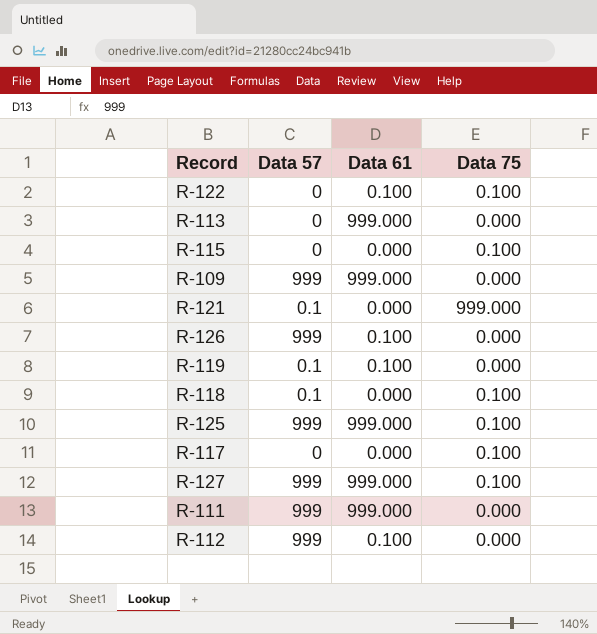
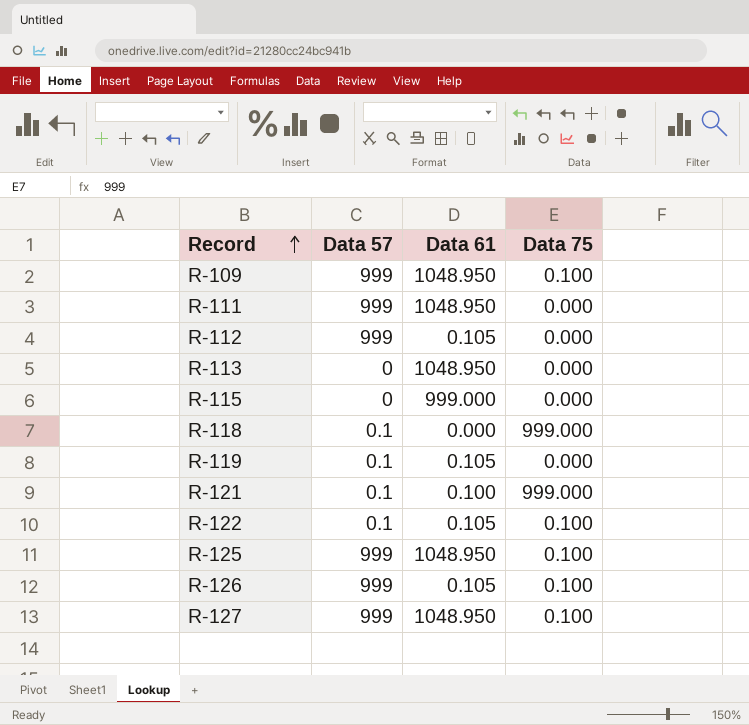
row order: none -> Record ascending
row R-117: 0 | 0.000 | 0.100 -> none
R-109 | Data 61: 999.000 -> 1048.950
R-109 | Data 75: 0.000 -> 0.100
R-111 | Data 61: 999.000 -> 1048.950
R-112 | Data 61: 0.100 -> 0.105
R-113 | Data 61: 999.000 -> 1048.950
R-115 | Data 61: 0.000 -> 999.000
R-115 | Data 75: 0.100 -> 0.000
R-118 | Data 75: 0.100 -> 999.000
R-119 | Data 61: 0.100 -> 0.105
R-121 | Data 61: 0.000 -> 0.100
R-122 | Data 57: 0 -> 0.1
R-122 | Data 61: 0.100 -> 0.105
R-125 | Data 61: 999.000 -> 1048.950
R-126 | Data 61: 0.100 -> 0.105
R-126 | Data 75: 0.000 -> 0.100
R-127 | Data 61: 999.000 -> 1048.950

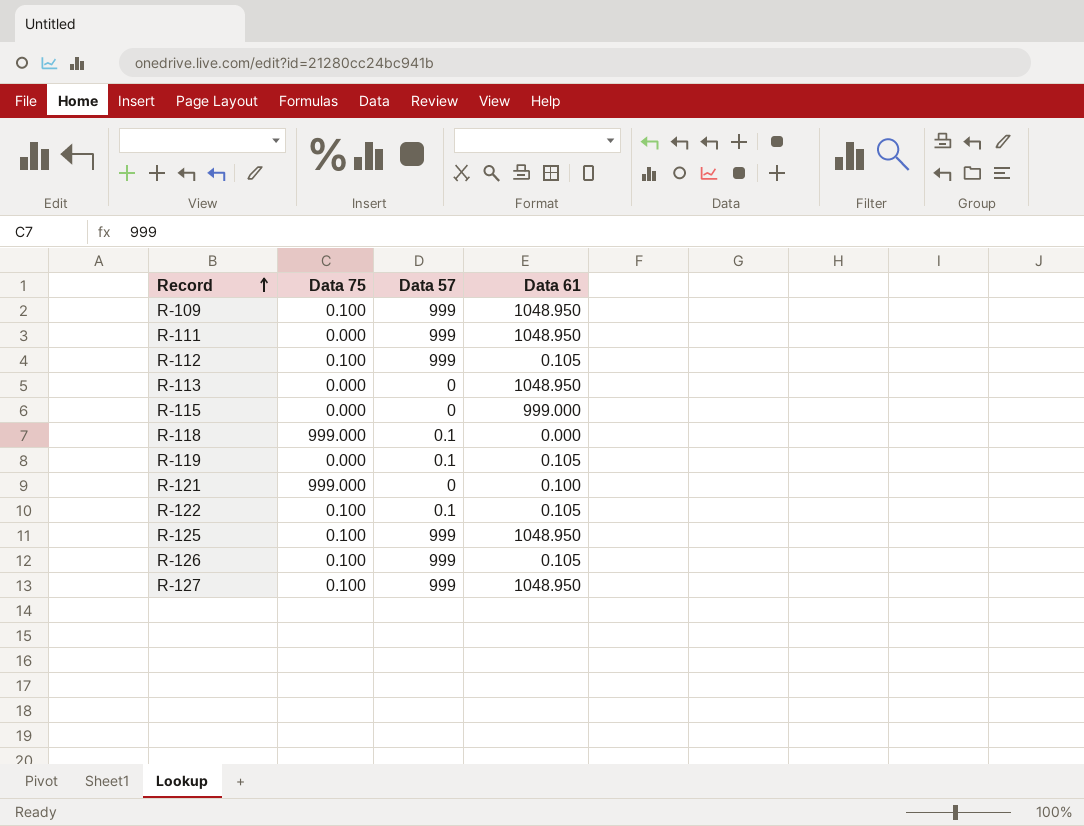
column Data 75 | position: 4 -> 2
R-112 | Data 75: 0.000 -> 0.100
R-121 | Data 57: 0.1 -> 0

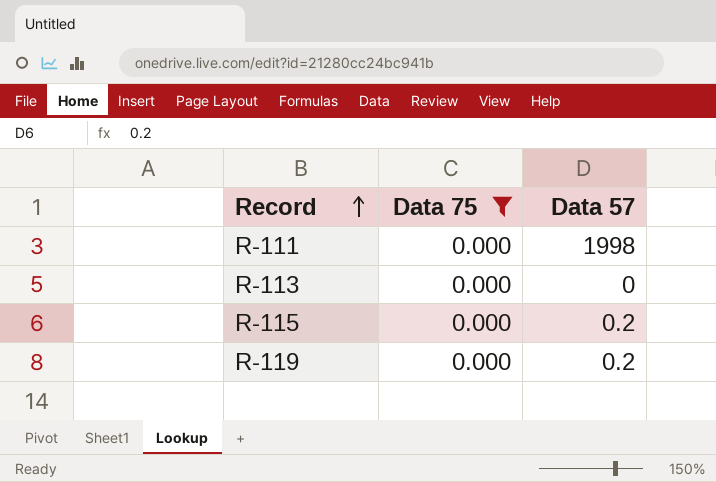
filter: none -> Data 75 = 0.000
column Data 61 | position: 4 -> none
R-111 | Data 57: 999 -> 1998
R-115 | Data 57: 0 -> 0.2
R-119 | Data 57: 0.1 -> 0.2

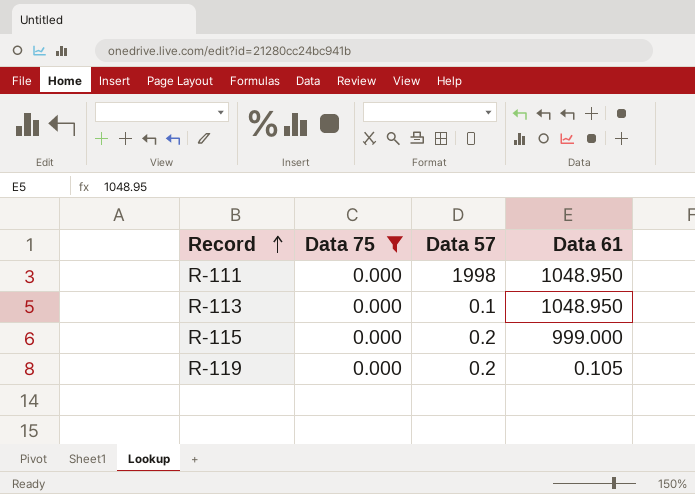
column Data 61 | position: none -> 4
R-113 | Data 57: 0 -> 0.1

